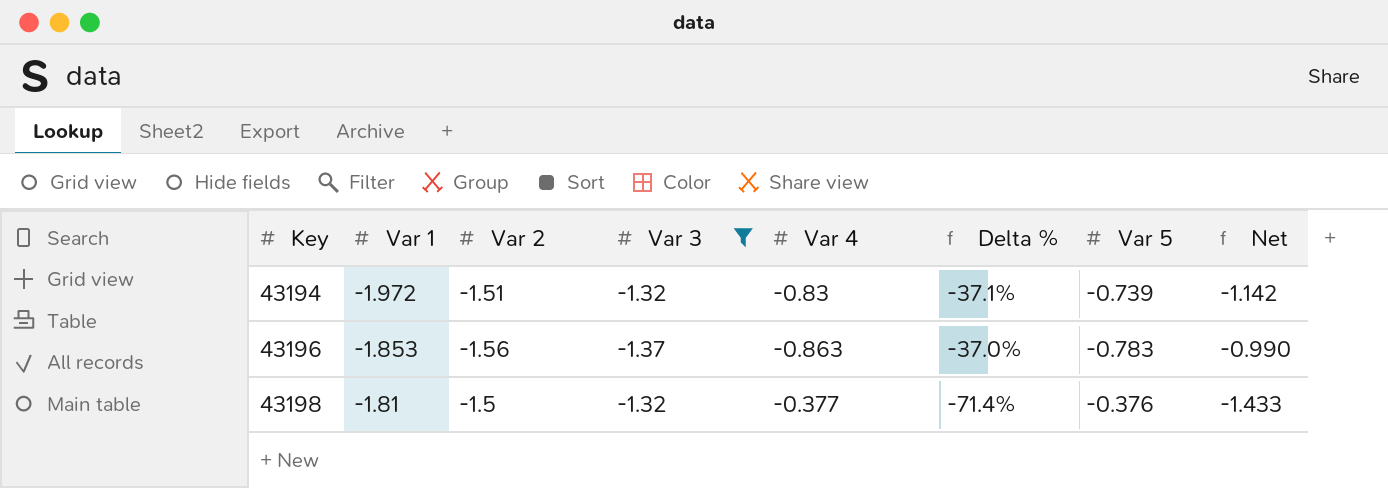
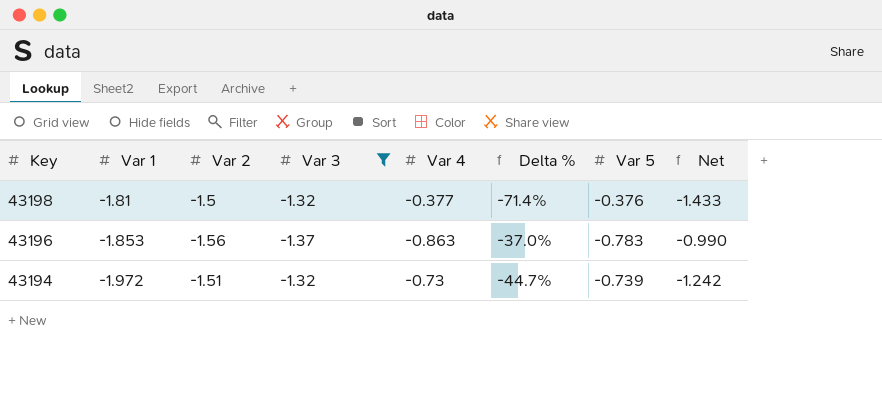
row order: Key ascending -> Key descending
43194 | Var 4: -0.83 -> -0.73
43194 | Delta %: -37.1% -> -44.7%
43194 | Net: -1.142 -> -1.242

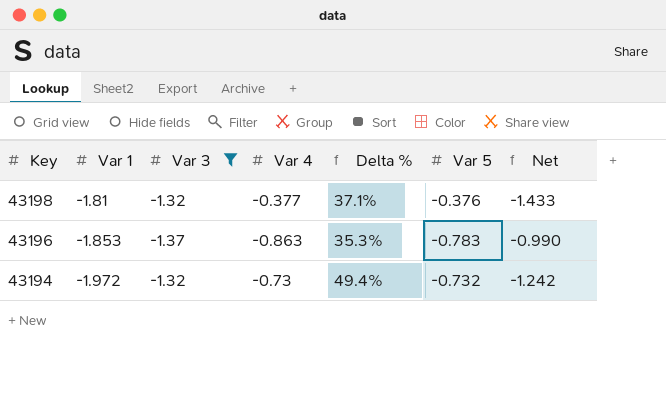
column Var 2 | position: 3 -> none
column Delta % | formula: ([Var 4] - [Var 3]) / [Var 3] -> ([Var 1] - [Var 3]) / [Var 3]
43194 | Var 5: -0.739 -> -0.732

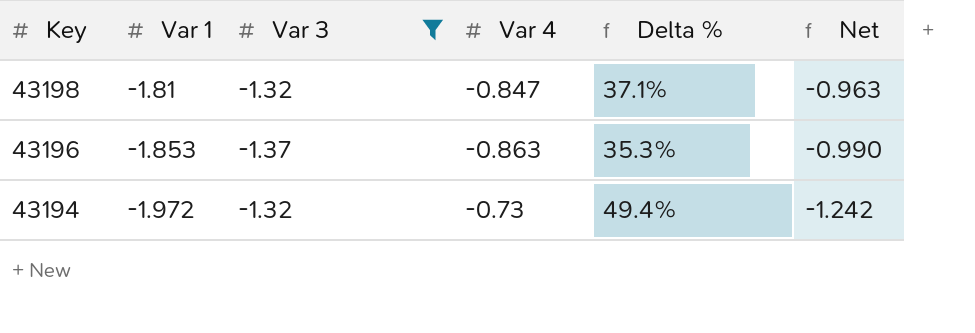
column Var 5 | position: 6 -> none
43198 | Var 4: -0.377 -> -0.847
43198 | Net: -1.433 -> -0.963

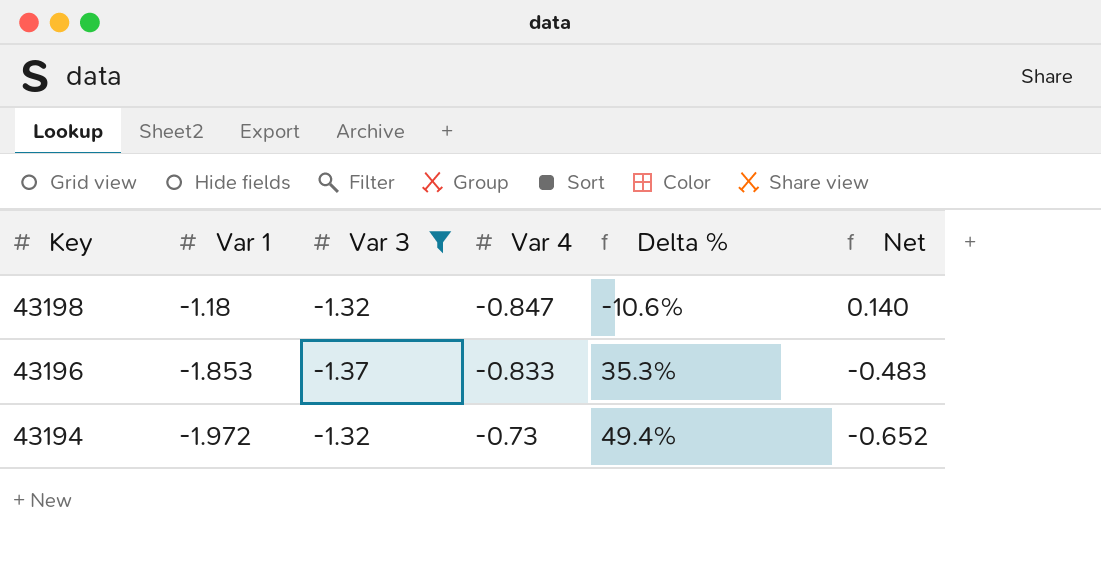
column Net | formula: [Var 1] - [Var 4] -> [Var 1] - [Var 3]
43198 | Var 1: -1.81 -> -1.18
43198 | Delta %: 37.1% -> -10.6%
43196 | Var 4: -0.863 -> -0.833

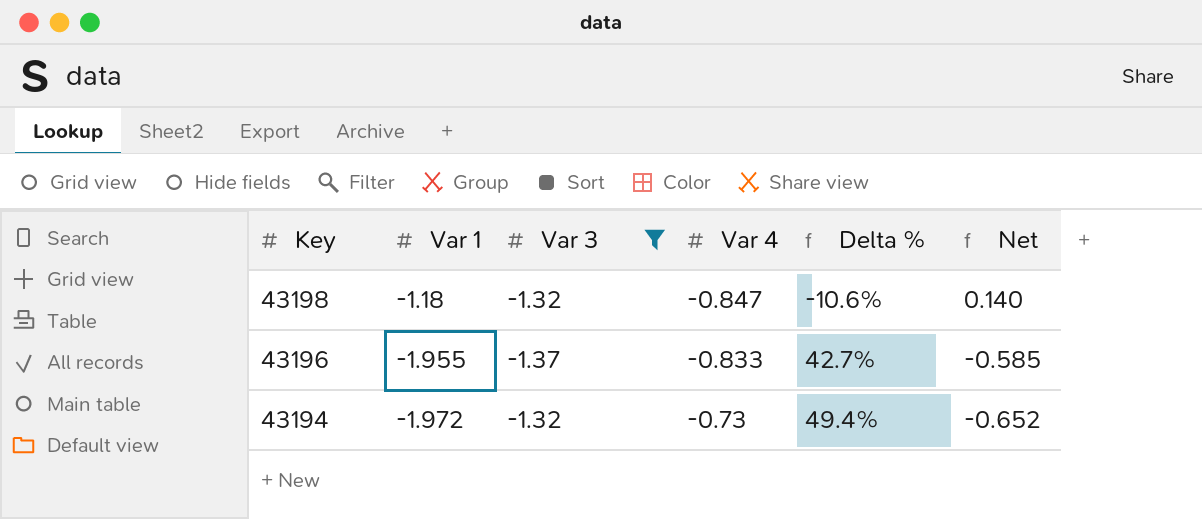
43196 | Var 1: -1.853 -> -1.955
43196 | Delta %: 35.3% -> 42.7%
43196 | Net: -0.483 -> -0.585

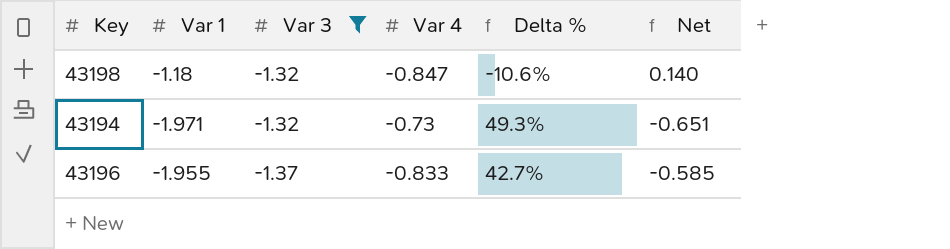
row order: Key descending -> Var 3 descending
43194 | Var 1: -1.972 -> -1.971
43194 | Delta %: 49.4% -> 49.3%
43194 | Net: -0.652 -> -0.651

